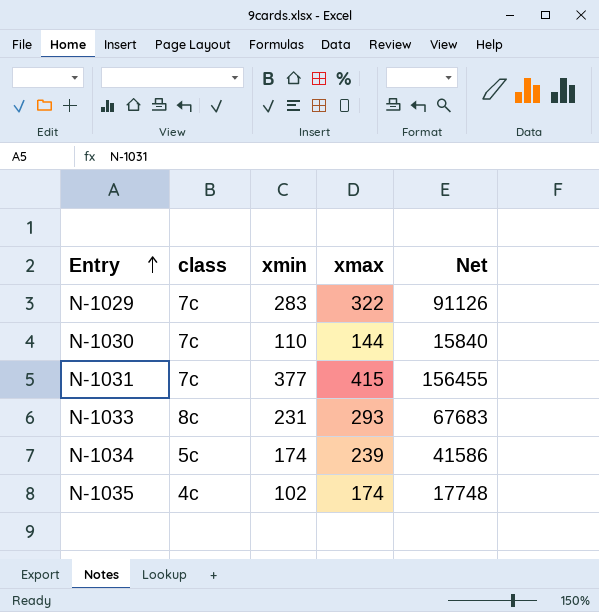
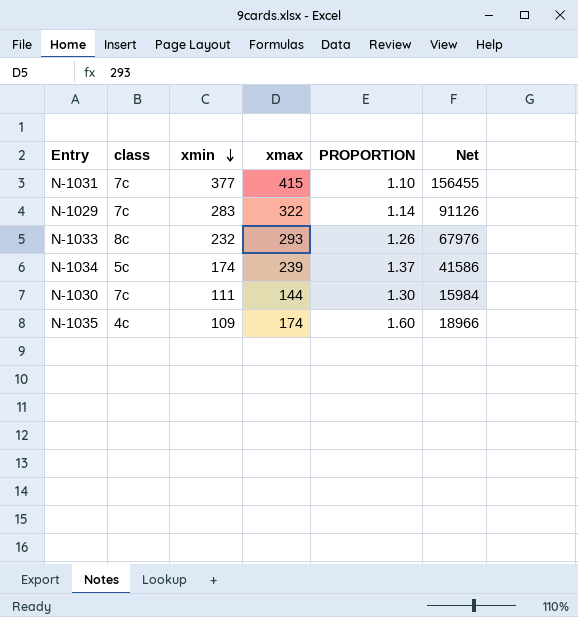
row order: Entry ascending -> xmin descending
column PROPORTION | formula: none -> [xmax] / [xmin]
N-1033 | xmin: 231 -> 232
N-1033 | Net: 67683 -> 67976
N-1030 | xmin: 110 -> 111
N-1030 | Net: 15840 -> 15984
N-1035 | xmin: 102 -> 109
N-1035 | Net: 17748 -> 18966

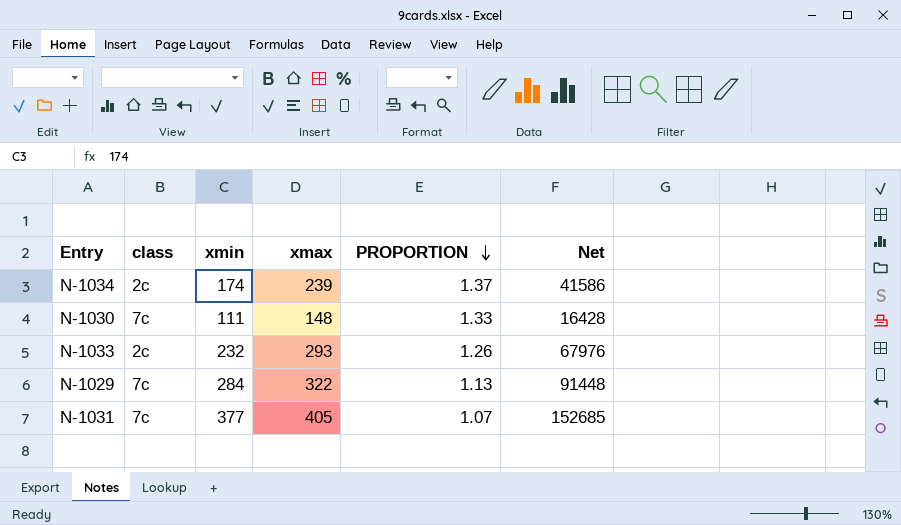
row order: xmin descending -> PROPORTION descending
row N-1035: 4c | 109 | 174 | 1.60 | 18966 -> none
N-1034 | class: 5c -> 2c
N-1030 | xmax: 144 -> 148
N-1030 | PROPORTION: 1.30 -> 1.33
N-1030 | Net: 15984 -> 16428
N-1033 | class: 8c -> 2c
N-1029 | xmin: 283 -> 284
N-1029 | PROPORTION: 1.14 -> 1.13
N-1029 | Net: 91126 -> 91448
N-1031 | xmax: 415 -> 405
N-1031 | PROPORTION: 1.10 -> 1.07
N-1031 | Net: 156455 -> 152685

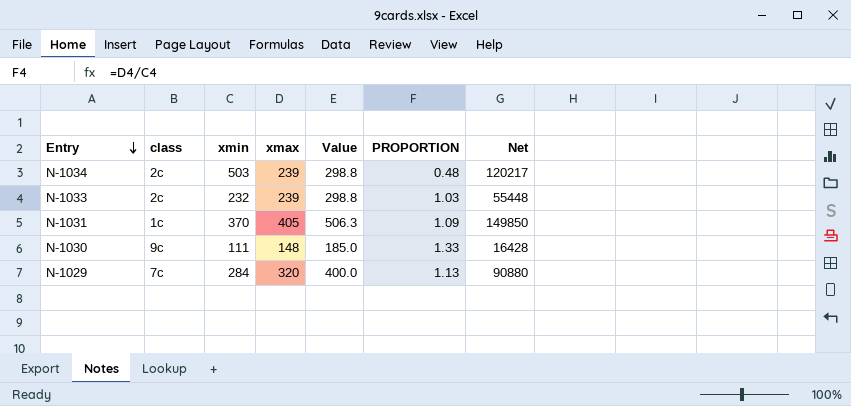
row order: PROPORTION descending -> Entry descending
column Value | formula: none -> [xmax] * 1.25
N-1034 | xmin: 174 -> 503
N-1034 | PROPORTION: 1.37 -> 0.48
N-1034 | Net: 41586 -> 120217
N-1033 | xmax: 293 -> 239
N-1033 | PROPORTION: 1.26 -> 1.03
N-1033 | Net: 67976 -> 55448
N-1031 | class: 7c -> 1c
N-1031 | xmin: 377 -> 370
N-1031 | PROPORTION: 1.07 -> 1.09
N-1031 | Net: 152685 -> 149850
N-1030 | class: 7c -> 9c
N-1029 | xmax: 322 -> 320
N-1029 | Net: 91448 -> 90880

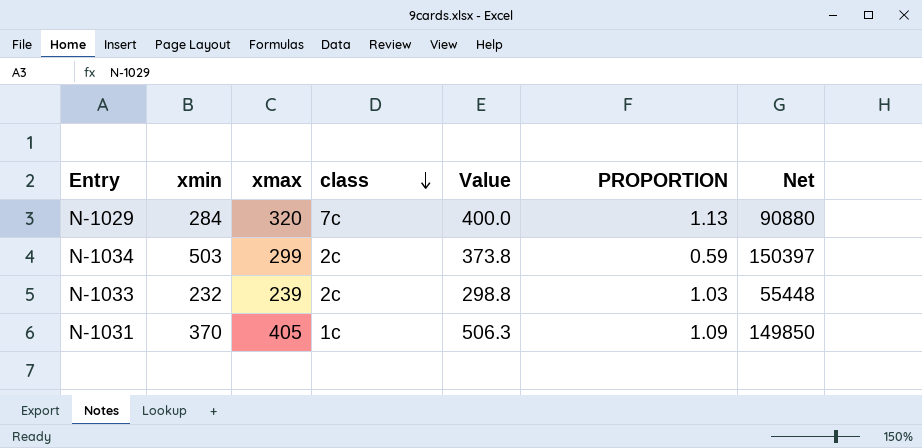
row order: Entry descending -> class descending
column class | position: 2 -> 4
row N-1030: 9c | 111 | 148 | 185.0 | 1.33 | 16428 -> none
N-1034 | xmax: 239 -> 299
N-1034 | Value: 298.8 -> 373.8
N-1034 | PROPORTION: 0.48 -> 0.59
N-1034 | Net: 120217 -> 150397

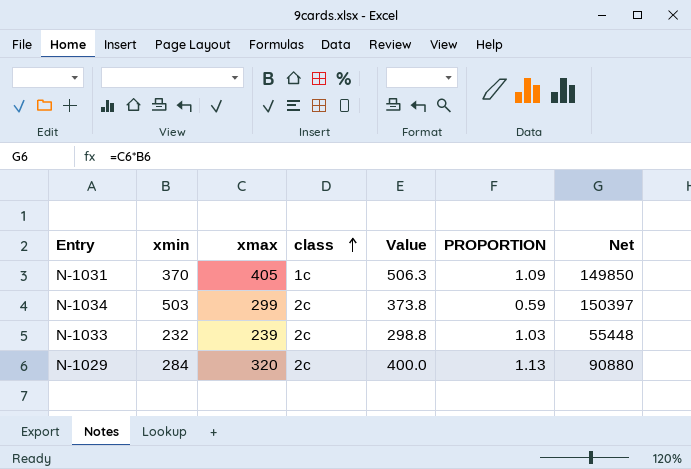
row order: class descending -> class ascending
N-1029 | class: 7c -> 2c

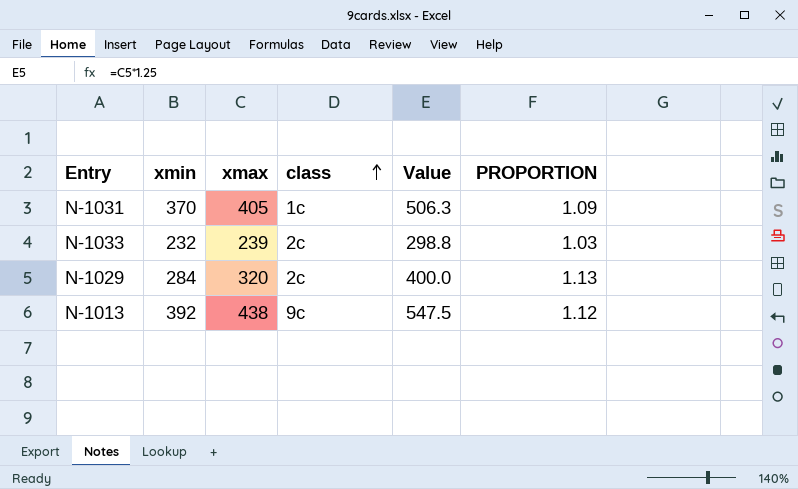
column Net | formula: [xmin] * [xmax] -> none
row N-1034: 503 | 299 | 2c | 373.8 | 0.59 | 150397 -> none
row N-1013: none -> 392 | 438 | 9c | 547.5 | 1.12

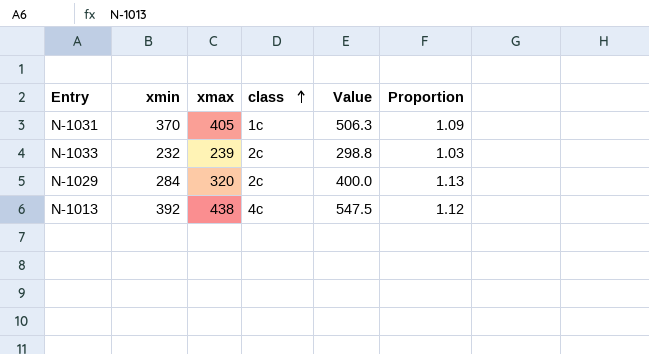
column name: PROPORTION -> Proportion
N-1013 | class: 9c -> 4c

